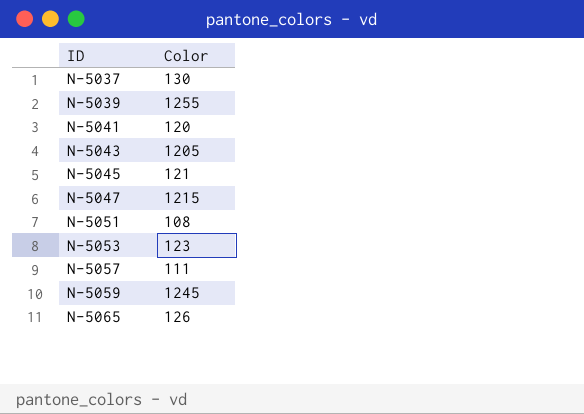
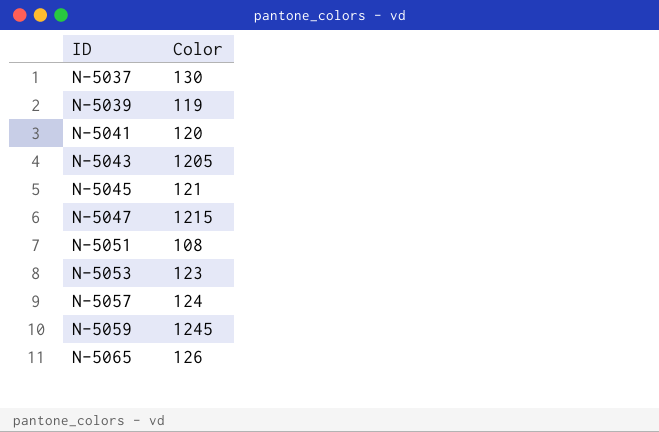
N-5039 | Color: 1255 -> 119
N-5057 | Color: 111 -> 124

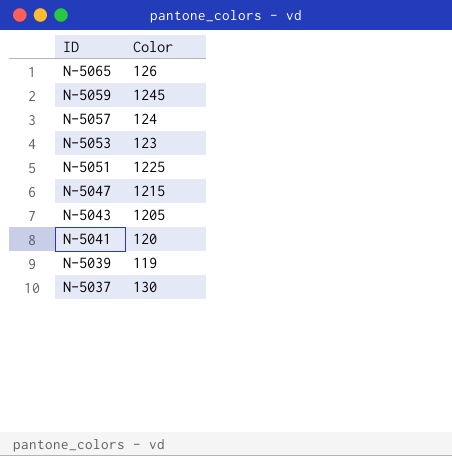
row order: ID ascending -> ID descending
row N-5045: 121 -> none
N-5051 | Color: 108 -> 1225

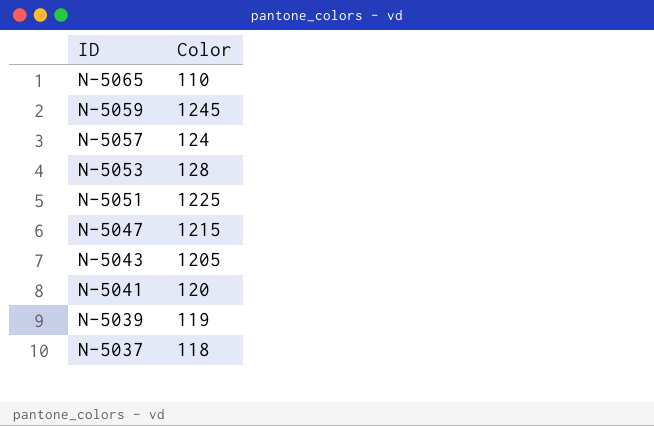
N-5065 | Color: 126 -> 110
N-5053 | Color: 123 -> 128
N-5037 | Color: 130 -> 118

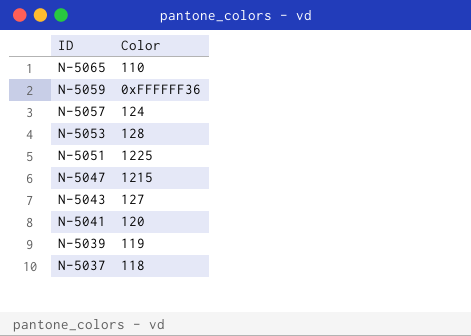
N-5059 | Color: 1245 -> 0xFFFFFF36
N-5043 | Color: 1205 -> 127

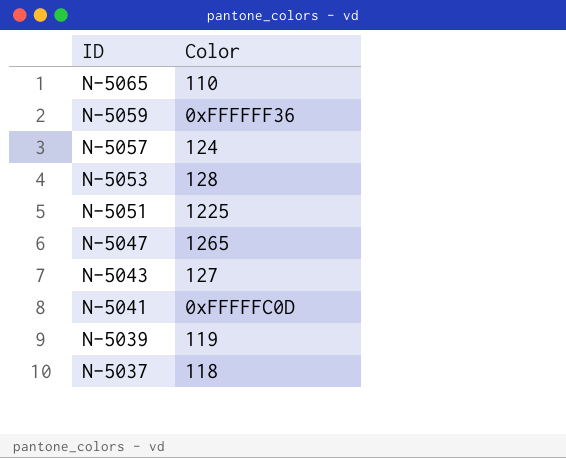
N-5047 | Color: 1215 -> 1265
N-5041 | Color: 120 -> 0xFFFFFC0D

